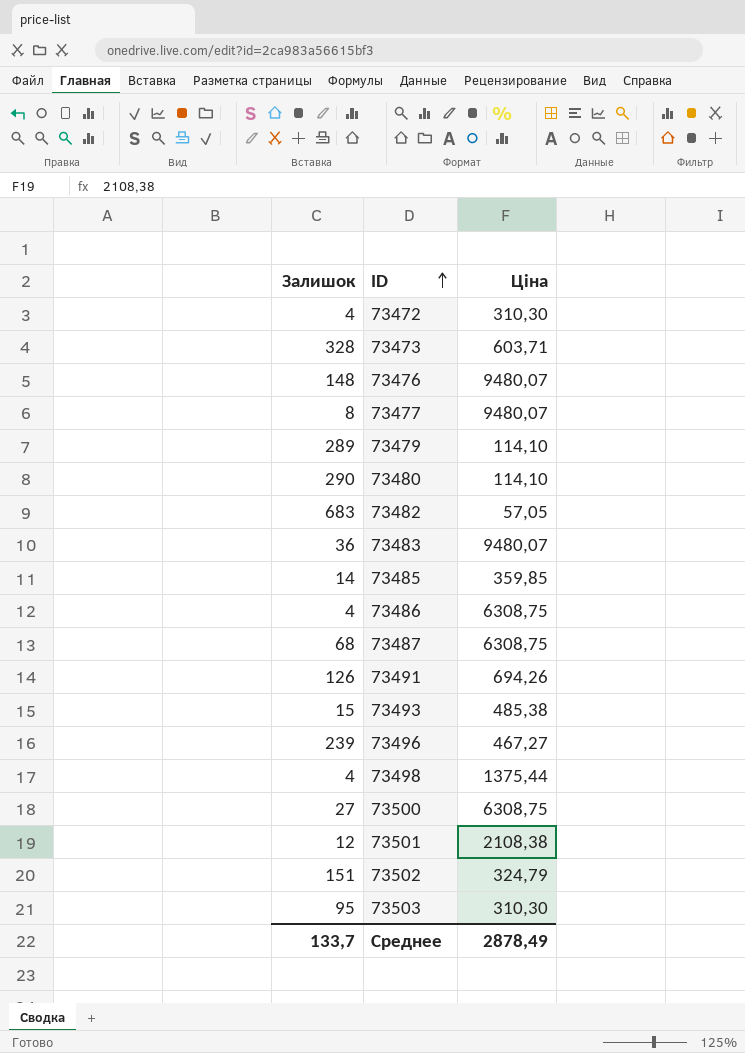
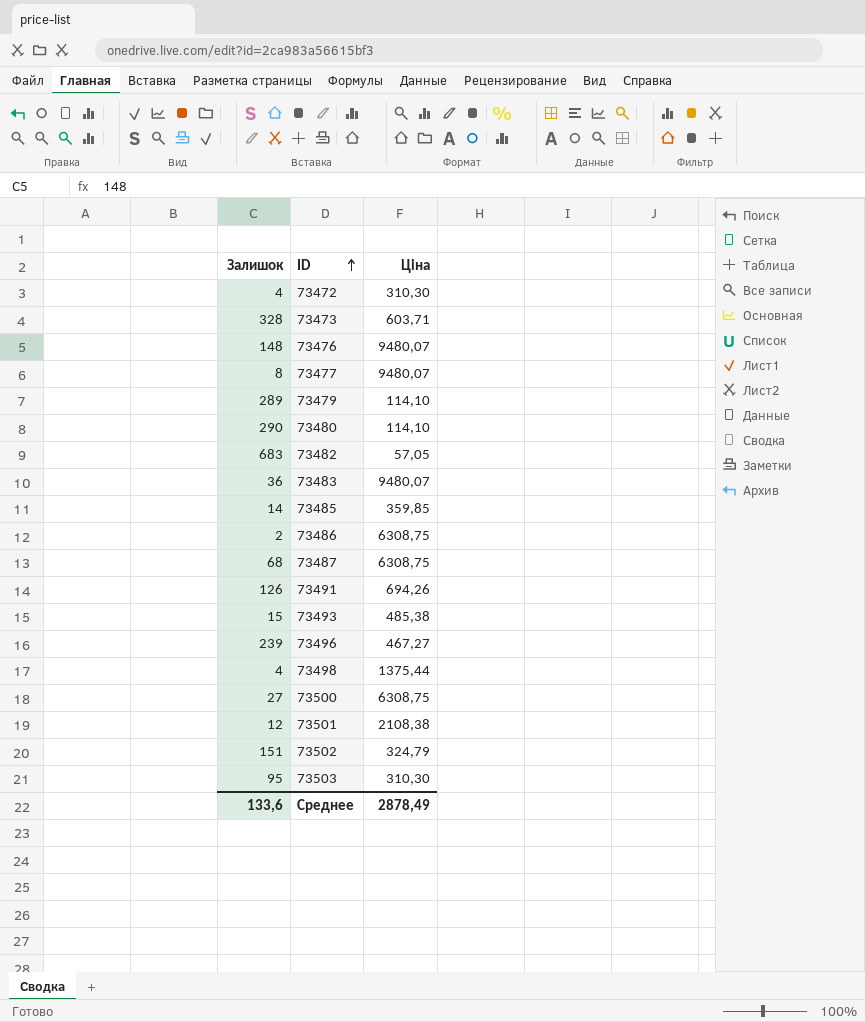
73486 | Залишок: 4 -> 2
Среднее | Залишок: 133,7 -> 133,6

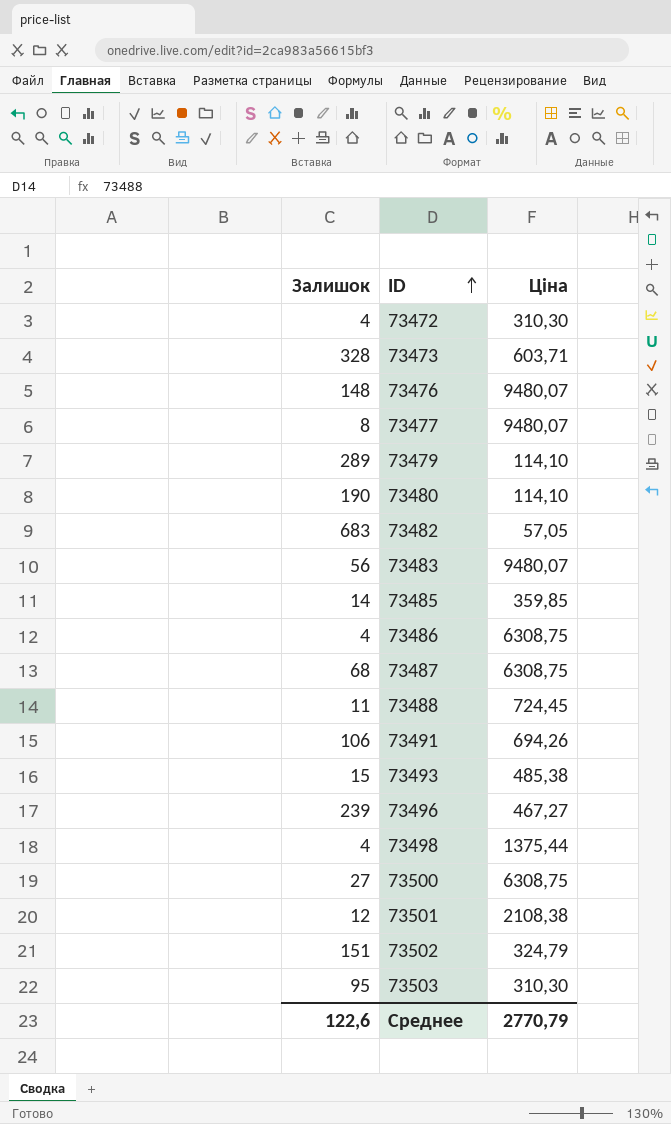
73480 | Залишок: 290 -> 190
73483 | Залишок: 36 -> 56
73486 | Залишок: 2 -> 4
row 73488: none -> 11 | 724,45
73491 | Залишок: 126 -> 106
Среднее | Залишок: 133,6 -> 122,6
Среднее | Ціна: 2878,49 -> 2770,79

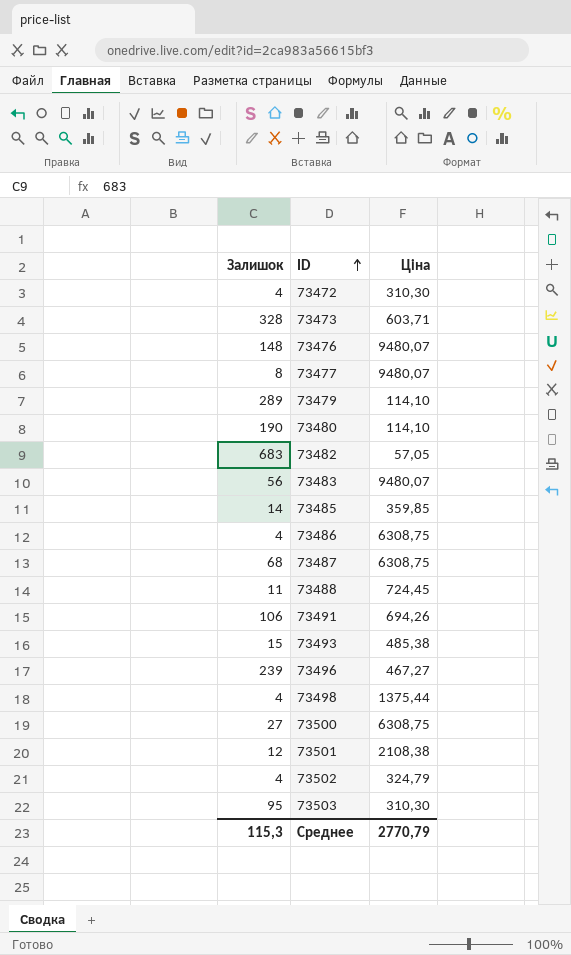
73502 | Залишок: 151 -> 4
Среднее | Залишок: 122,6 -> 115,3

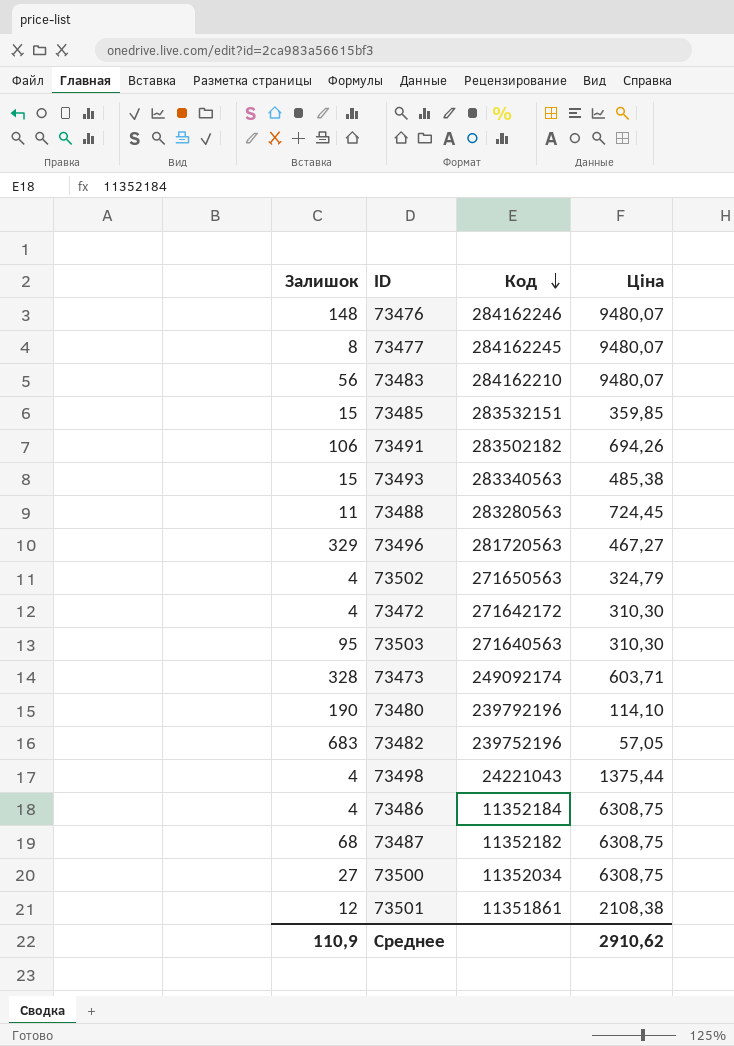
row order: ID ascending -> Код descending
column Код | position: none -> 3
row 73479: 289 | 114,10 -> none
73485 | Залишок: 14 -> 15
73496 | Залишок: 239 -> 329
Среднее | Залишок: 115,3 -> 110,9
Среднее | Ціна: 2770,79 -> 2910,62

